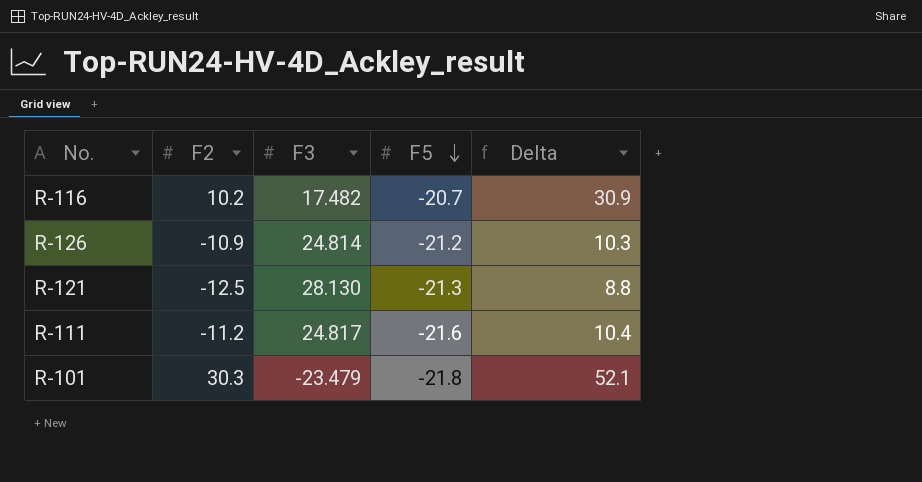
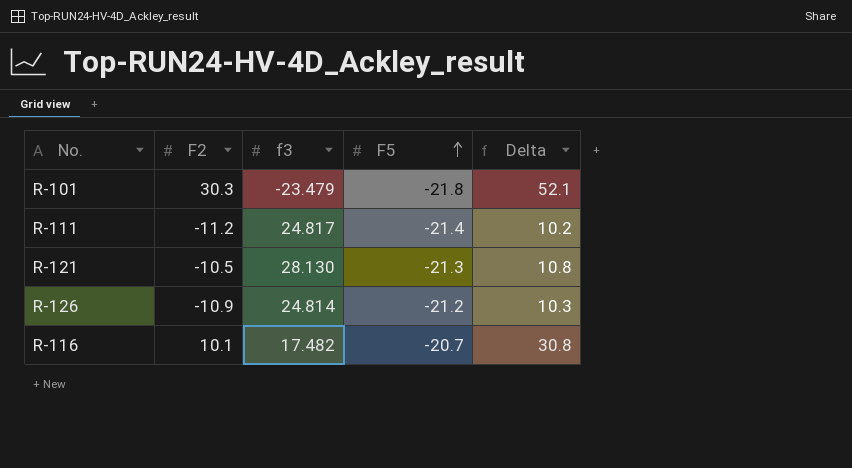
row order: F5 descending -> F5 ascending
column name: F3 -> f3
R-111 | F5: -21.6 -> -21.4
R-111 | Delta: 10.4 -> 10.2
R-121 | F2: -12.5 -> -10.5
R-121 | Delta: 8.8 -> 10.8
R-116 | F2: 10.2 -> 10.1
R-116 | Delta: 30.9 -> 30.8

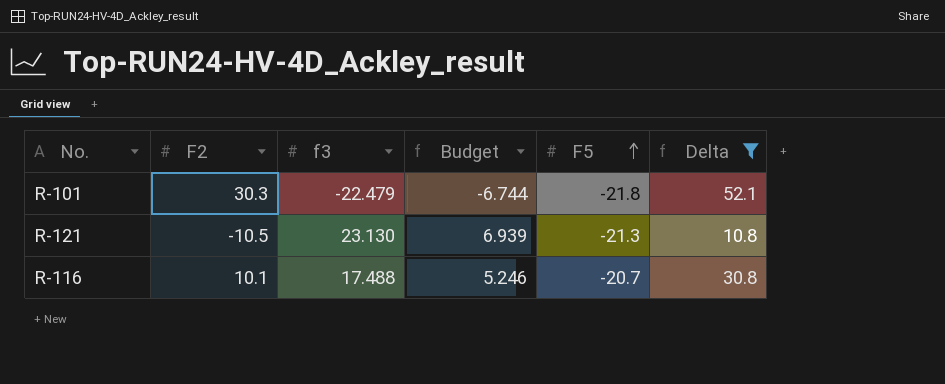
filter: none -> Delta >= 10.8
column Budget | formula: none -> [f3] * 0.3
R-101 | f3: -23.479 -> -22.479
R-121 | f3: 28.130 -> 23.130
R-116 | f3: 17.482 -> 17.488

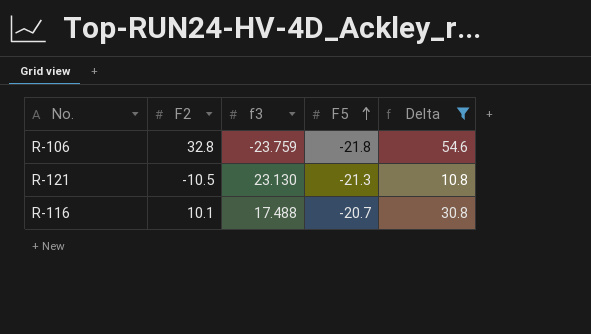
column Budget | formula: [f3] * 0.3 -> none
row R-101: 30.3 | -22.479 | -6.744 | -21.8 | 52.1 -> none
row R-106: none -> 32.8 | -23.759 | -21.8 | 54.6

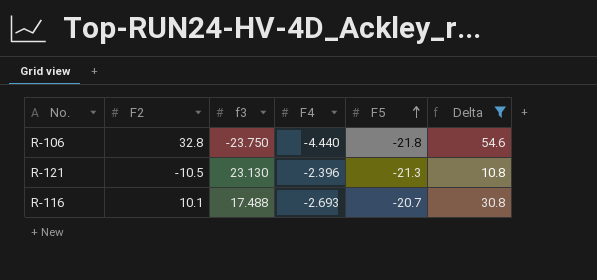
column F4 | position: none -> 4
R-106 | f3: -23.759 -> -23.750

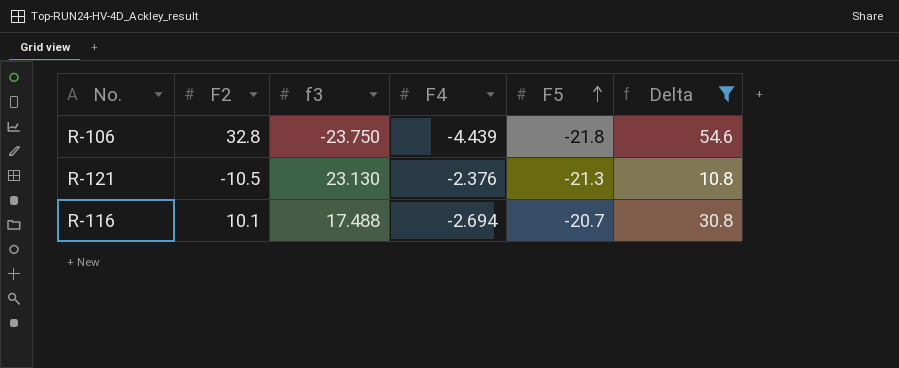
R-106 | F4: -4.440 -> -4.439
R-121 | F4: -2.396 -> -2.376
R-116 | F4: -2.693 -> -2.694

